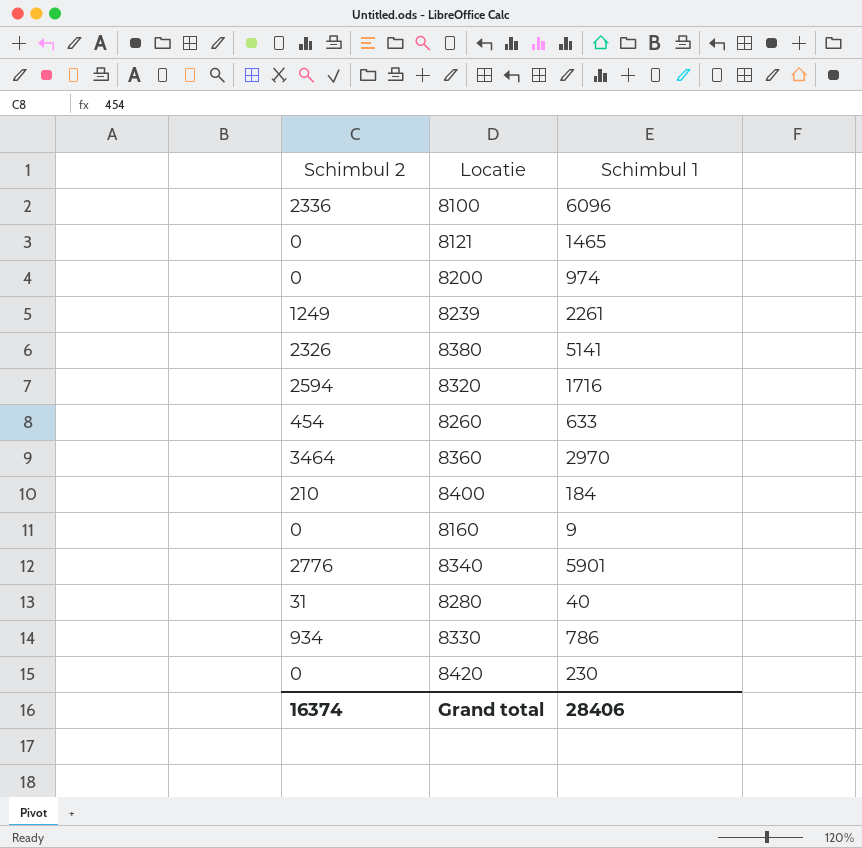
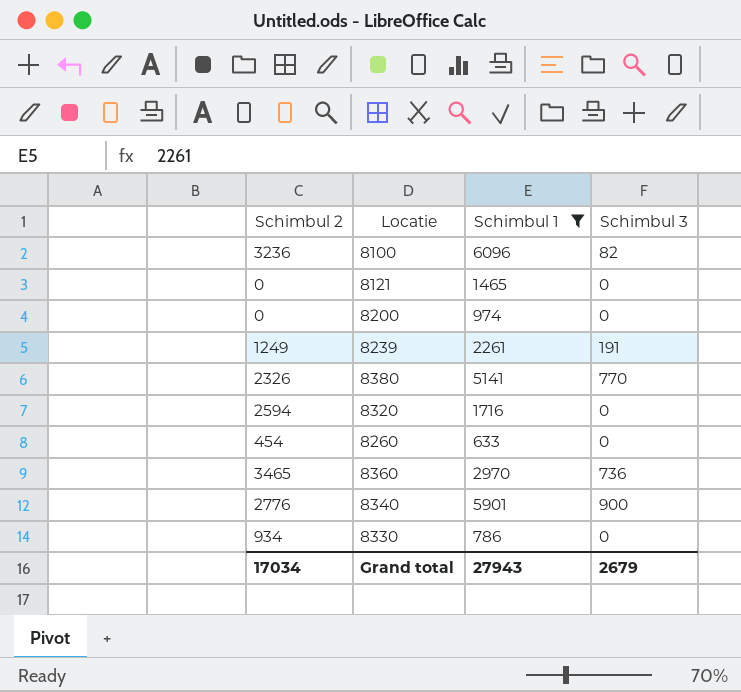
filter: none -> Schimbul 1 >= 633
column Schimbul 3 | position: none -> 4
8100 | Schimbul 2: 2336 -> 3236
8360 | Schimbul 2: 3464 -> 3465
Grand total | Schimbul 2: 16374 -> 17034
Grand total | Schimbul 1: 28406 -> 27943

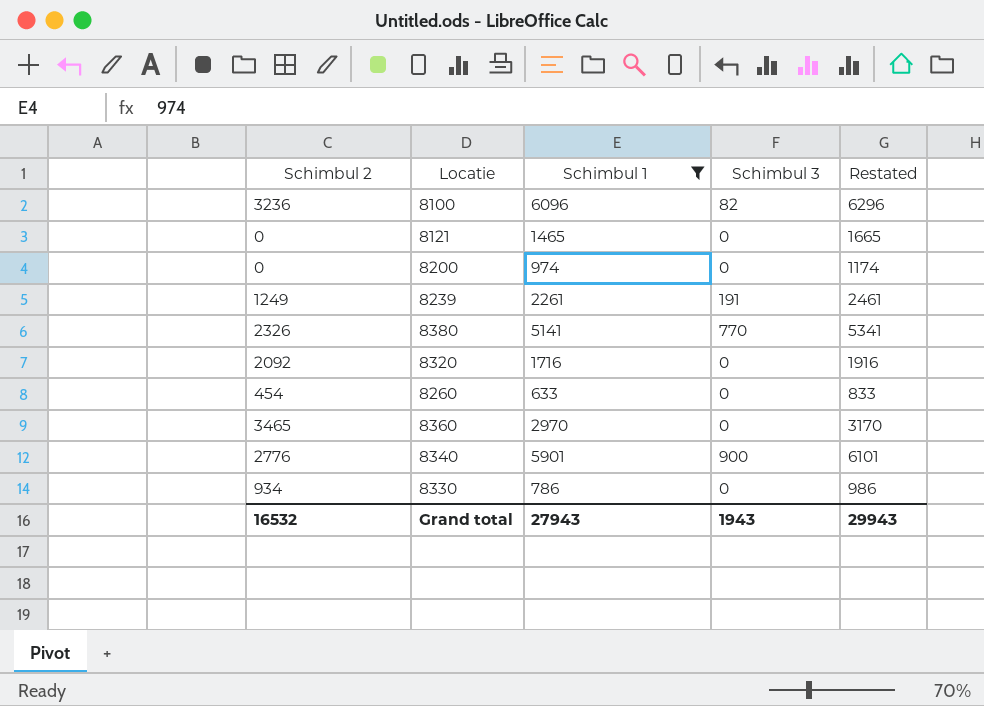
column Restated | formula: none -> [Schimbul 1] + 200
8320 | Schimbul 2: 2594 -> 2092
8360 | Schimbul 3: 736 -> 0
Grand total | Schimbul 2: 17034 -> 16532
Grand total | Schimbul 3: 2679 -> 1943

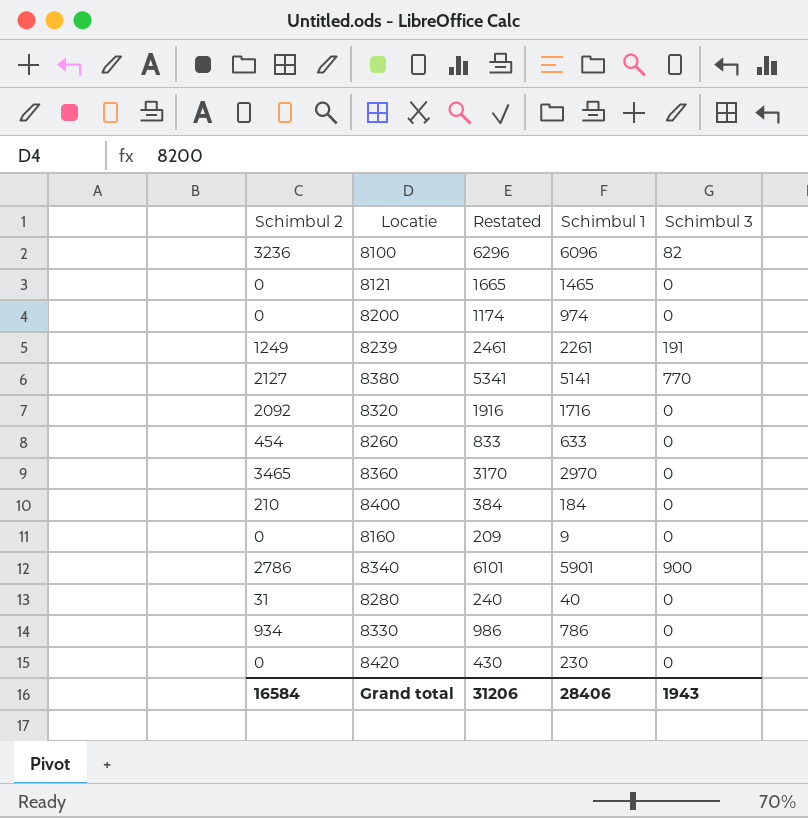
filter: Schimbul 1 >= 633 -> none
column Restated | position: 5 -> 3
8380 | Schimbul 2: 2326 -> 2127
8340 | Schimbul 2: 2776 -> 2786
Grand total | Schimbul 2: 16532 -> 16584
Grand total | Restated: 29943 -> 31206
Grand total | Schimbul 1: 27943 -> 28406

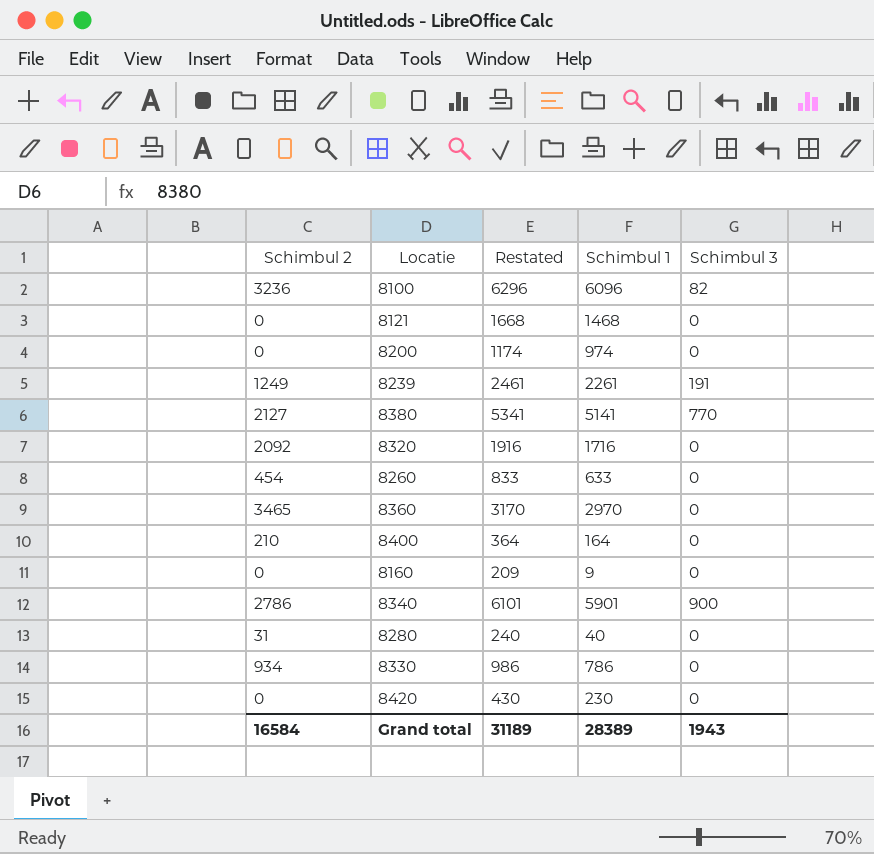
8121 | Restated: 1665 -> 1668
8121 | Schimbul 1: 1465 -> 1468
8400 | Restated: 384 -> 364
8400 | Schimbul 1: 184 -> 164
Grand total | Restated: 31206 -> 31189
Grand total | Schimbul 1: 28406 -> 28389

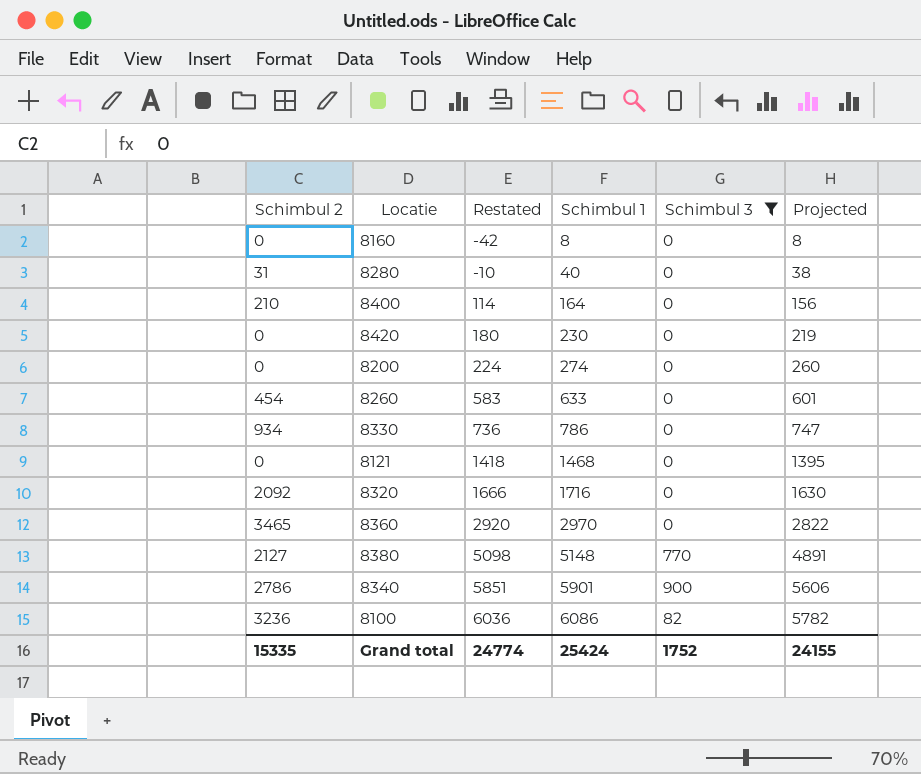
filter: none -> Schimbul 3 != 191
row order: none -> Restated ascending
column Restated | formula: [Schimbul 1] + 200 -> [Schimbul 1] - 50
column Projected | formula: none -> [Schimbul 1] * 0.95
8160 | Schimbul 1: 9 -> 8
8200 | Schimbul 1: 974 -> 274
8380 | Schimbul 1: 5141 -> 5148
8100 | Schimbul 1: 6096 -> 6086
Grand total | Schimbul 2: 16584 -> 15335
Grand total | Restated: 31189 -> 24774
Grand total | Schimbul 1: 28389 -> 25424
Grand total | Schimbul 3: 1943 -> 1752

